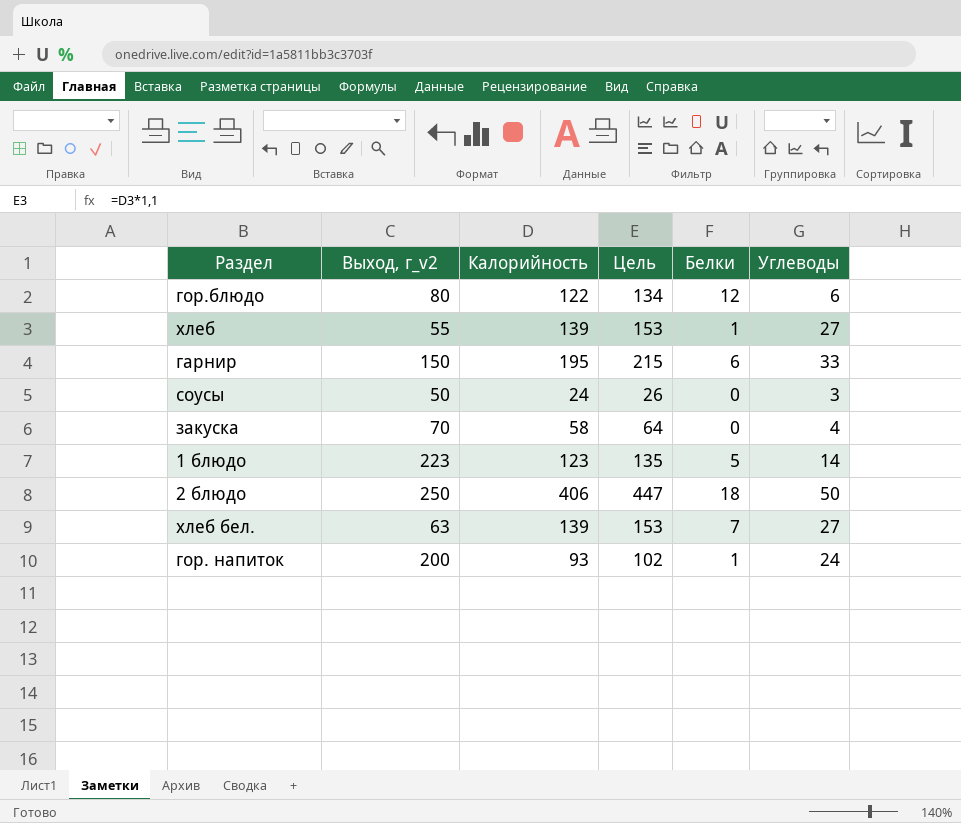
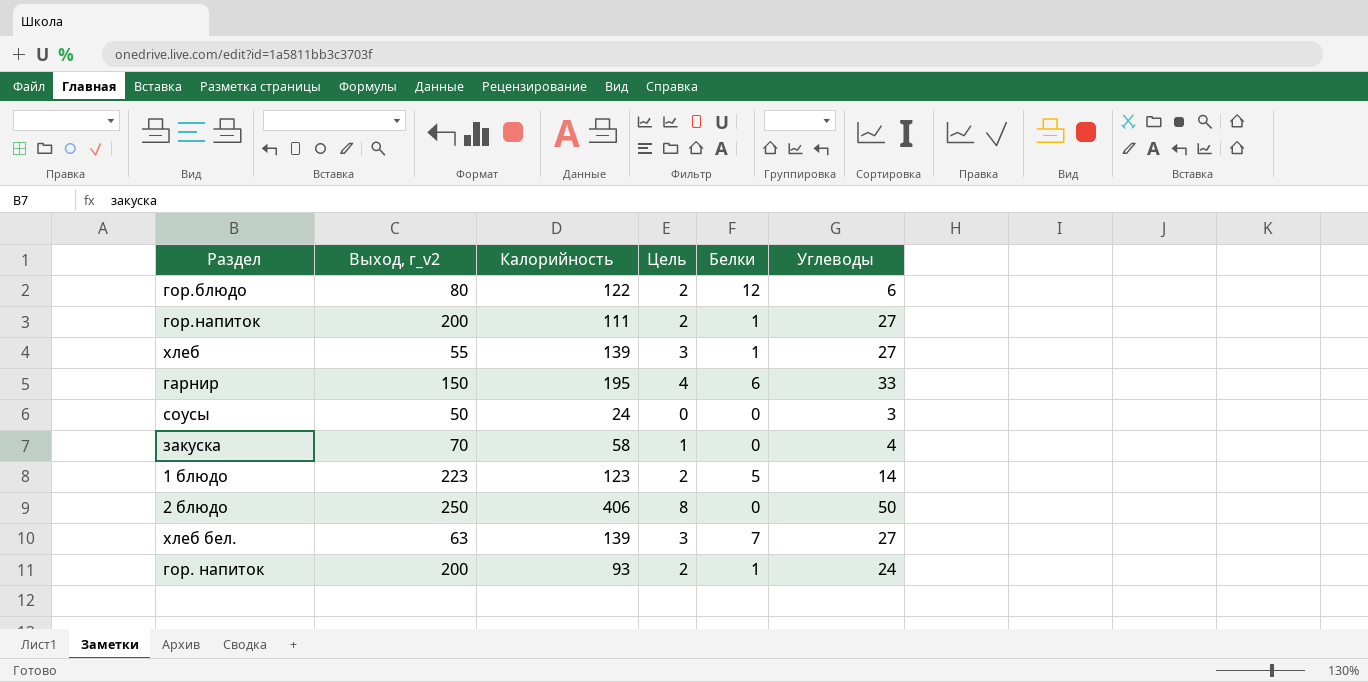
column Цель | formula: [Калорийность] * 1,1 -> [Калорийность] * 0,02
row гор.напиток: none -> 200 | 111 | 2 | 1 | 27
2 блюдо | Белки: 18 -> 0

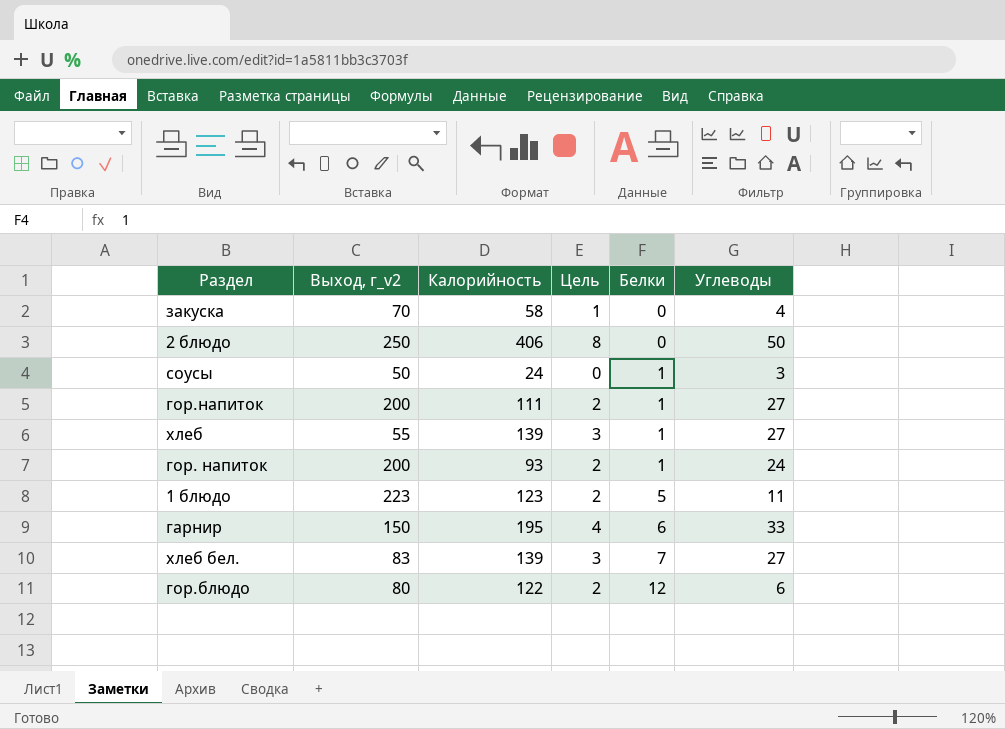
row order: none -> Белки ascending
соусы | Белки: 0 -> 1
1 блюдо | Углеводы: 14 -> 11
хлеб бел. | Выход, г_v2: 63 -> 83

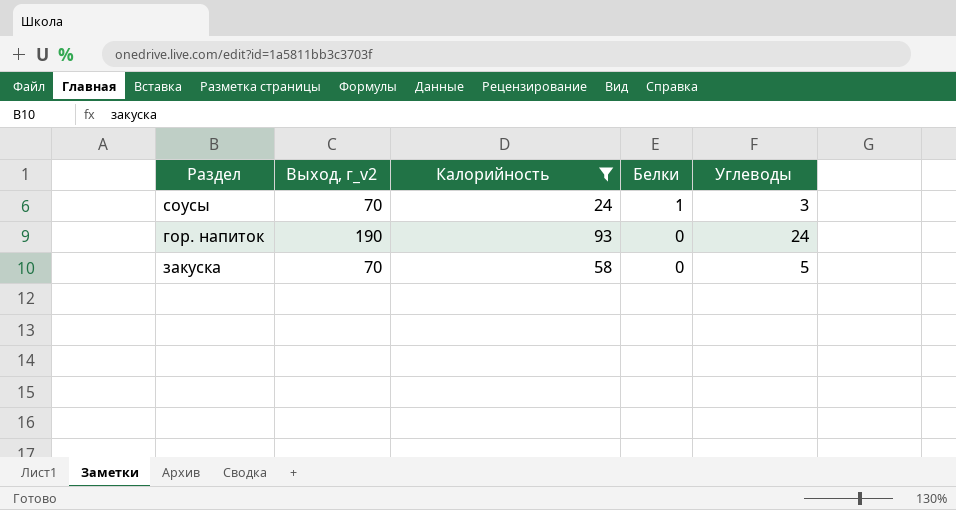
filter: none -> Калорийность <= 93
row order: Белки ascending -> Белки descending
column Цель | formula: [Калорийность] * 0,02 -> none
соусы | Выход, г_v2: 50 -> 70
гор. напиток | Выход, г_v2: 200 -> 190
гор. напиток | Белки: 1 -> 0
закуска | Углеводы: 4 -> 5

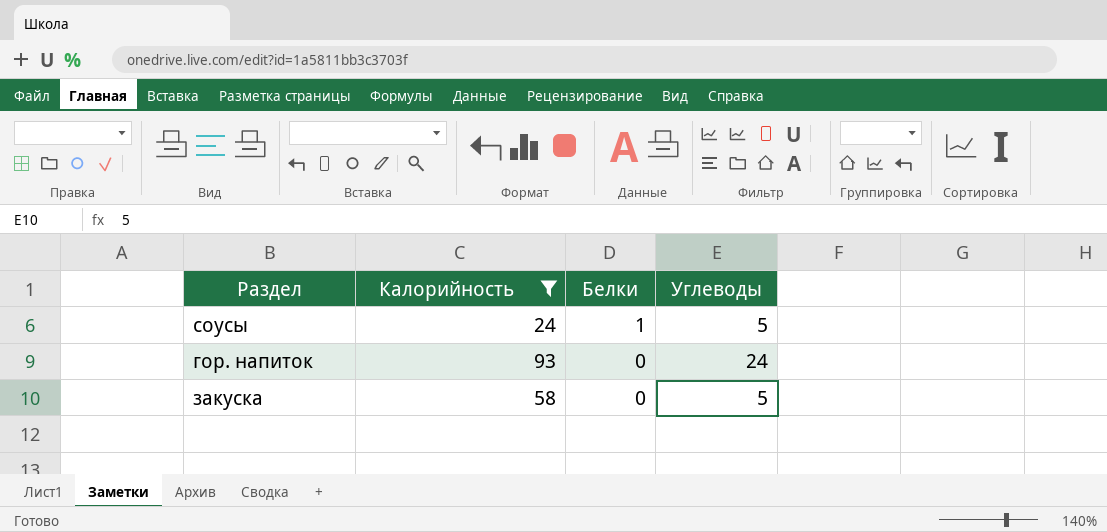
column Выход, г_v2 | position: 2 -> none
соусы | Углеводы: 3 -> 5

